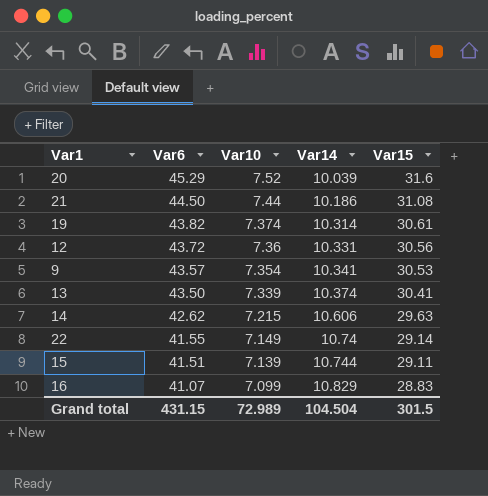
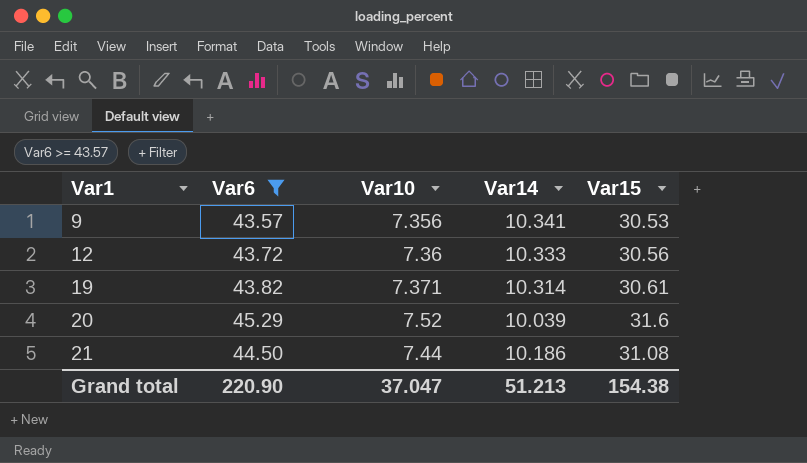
filter: none -> Var6 >= 43.57
row order: Var6 descending -> Var1 ascending
9 | Var10: 7.354 -> 7.356
12 | Var14: 10.331 -> 10.333
19 | Var10: 7.374 -> 7.371
Grand total | Var6: 431.15 -> 220.90
Grand total | Var10: 72.989 -> 37.047
Grand total | Var14: 104.504 -> 51.213
Grand total | Var15: 301.5 -> 154.38

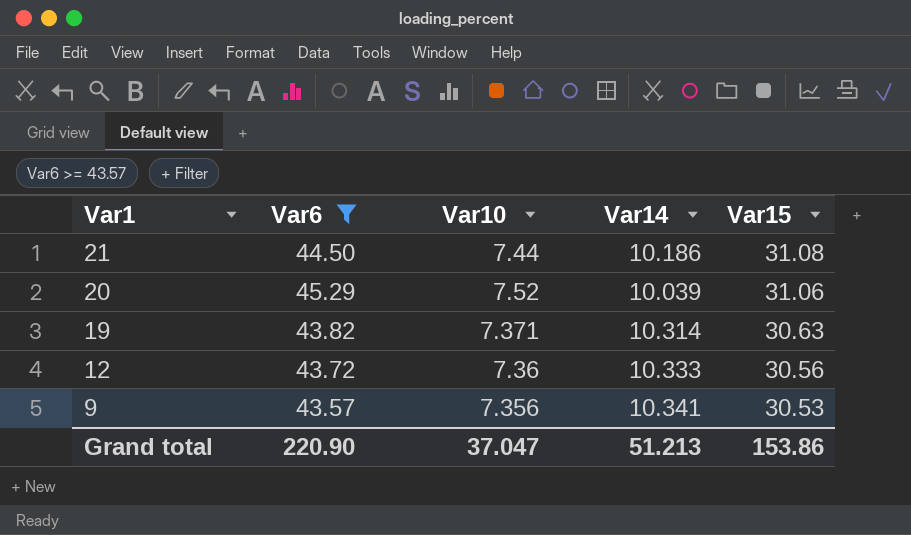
row order: Var1 ascending -> Var1 descending
20 | Var15: 31.6 -> 31.06
19 | Var15: 30.61 -> 30.63
Grand total | Var15: 154.38 -> 153.86

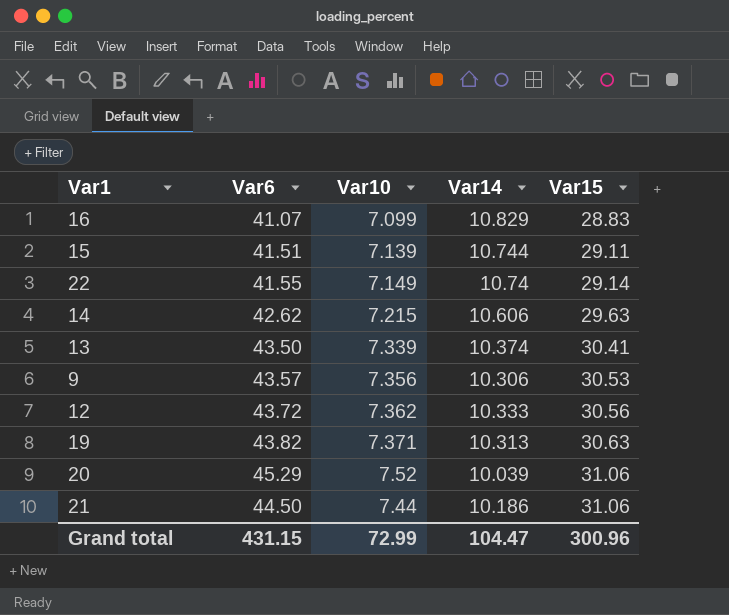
filter: Var6 >= 43.57 -> none
row order: Var1 descending -> Var15 ascending
9 | Var14: 10.341 -> 10.306
12 | Var10: 7.36 -> 7.362
19 | Var14: 10.314 -> 10.313
21 | Var15: 31.08 -> 31.06
Grand total | Var6: 220.90 -> 431.15
Grand total | Var10: 37.047 -> 72.99
Grand total | Var14: 51.213 -> 104.47
Grand total | Var15: 153.86 -> 300.96

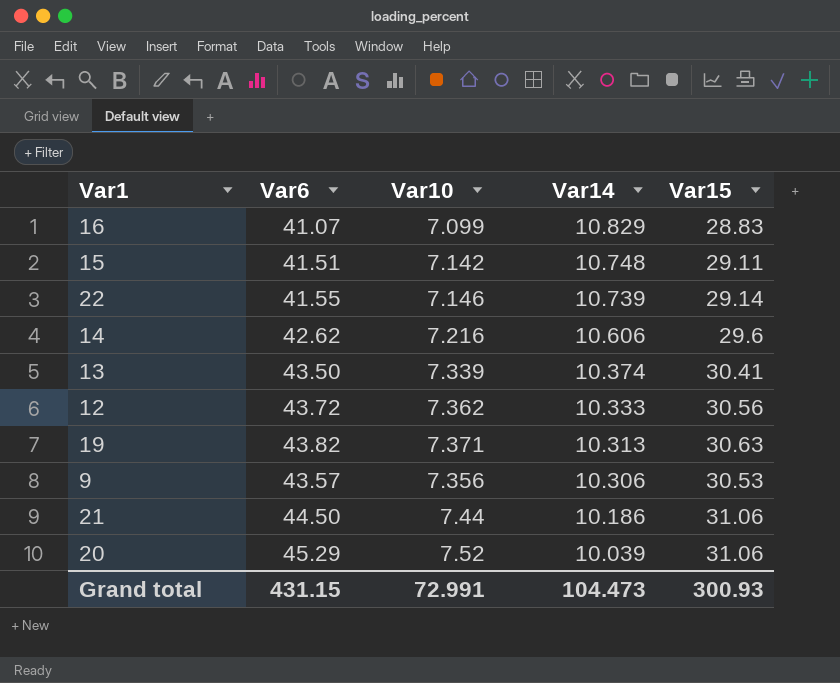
row order: Var15 ascending -> Var14 descending
15 | Var10: 7.139 -> 7.142
15 | Var14: 10.744 -> 10.748
22 | Var10: 7.149 -> 7.146
22 | Var14: 10.74 -> 10.739
14 | Var10: 7.215 -> 7.216
14 | Var15: 29.63 -> 29.6
Grand total | Var10: 72.99 -> 72.991
Grand total | Var14: 104.47 -> 104.473
Grand total | Var15: 300.96 -> 300.93

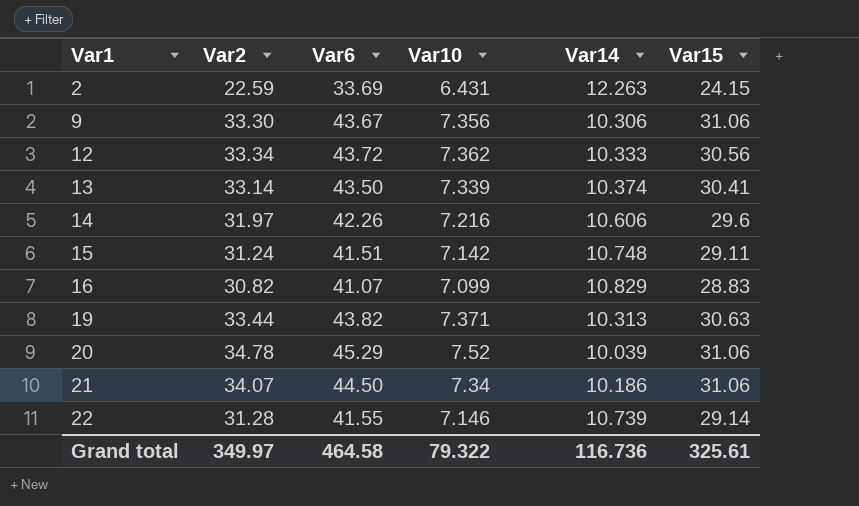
row order: Var14 descending -> Var1 ascending
column Var2 | position: none -> 2
row 2: none -> 22.59 | 33.69 | 6.431 | 12.263 | 24.15
9 | Var6: 43.57 -> 43.67
9 | Var15: 30.53 -> 31.06
14 | Var6: 42.62 -> 42.26
21 | Var10: 7.44 -> 7.34
Grand total | Var6: 431.15 -> 464.58
Grand total | Var10: 72.991 -> 79.322
Grand total | Var14: 104.473 -> 116.736
Grand total | Var15: 300.93 -> 325.61

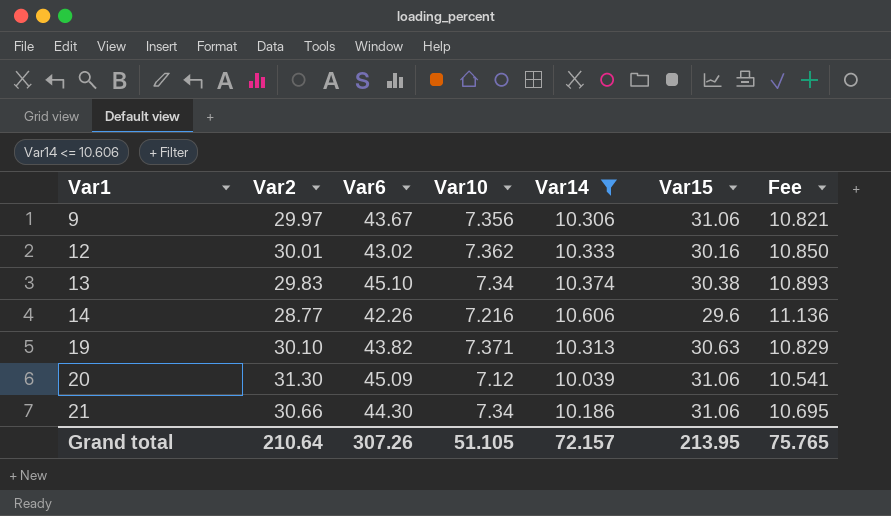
filter: none -> Var14 <= 10.606
column Fee | formula: none -> [Var14] * 1.05
9 | Var2: 33.30 -> 29.97
12 | Var2: 33.34 -> 30.01
12 | Var6: 43.72 -> 43.02
12 | Var15: 30.56 -> 30.16
13 | Var2: 33.14 -> 29.83
13 | Var6: 43.50 -> 45.10
13 | Var10: 7.339 -> 7.34
13 | Var15: 30.41 -> 30.38
14 | Var2: 31.97 -> 28.77
19 | Var2: 33.44 -> 30.10
20 | Var2: 34.78 -> 31.30
20 | Var6: 45.29 -> 45.09
20 | Var10: 7.52 -> 7.12
21 | Var2: 34.07 -> 30.66
21 | Var6: 44.50 -> 44.30
Grand total | Var2: 349.97 -> 210.64
Grand total | Var6: 464.58 -> 307.26
Grand total | Var10: 79.322 -> 51.105
Grand total | Var14: 116.736 -> 72.157
Grand total | Var15: 325.61 -> 213.95

